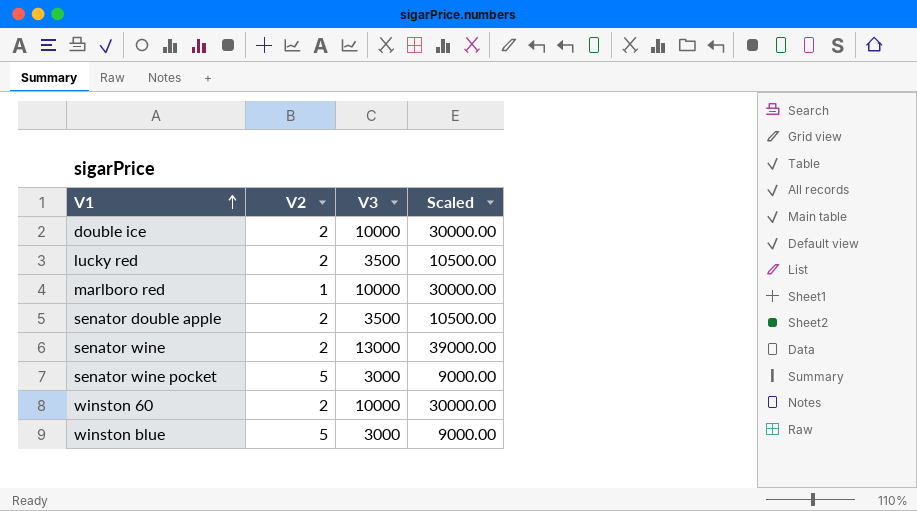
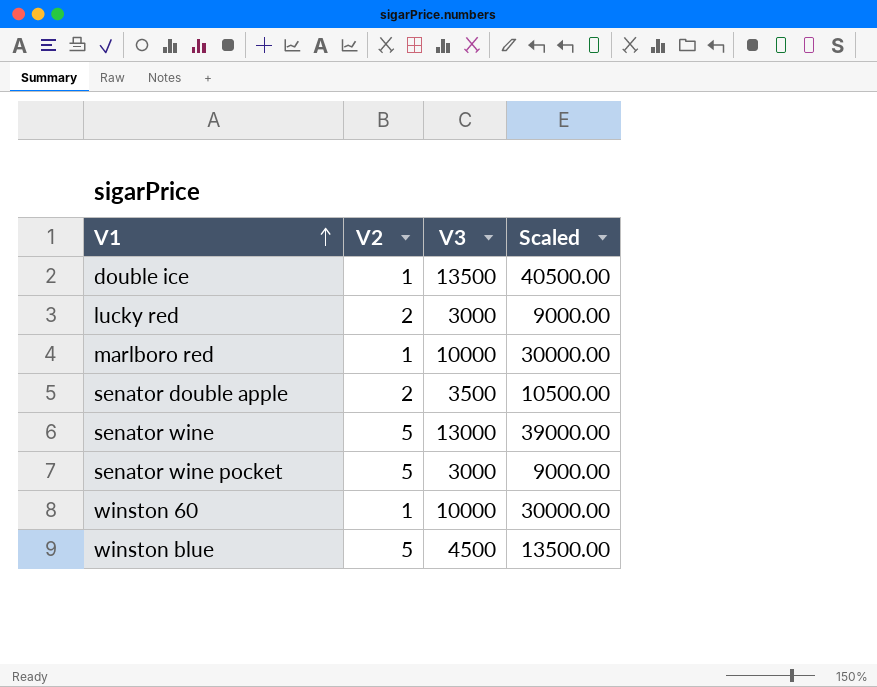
double ice | V2: 2 -> 1
double ice | V3: 10000 -> 13500
double ice | Scaled: 30000.00 -> 40500.00
lucky red | V3: 3500 -> 3000
lucky red | Scaled: 10500.00 -> 9000.00
senator wine | V2: 2 -> 5
winston 60 | V2: 2 -> 1
winston blue | V3: 3000 -> 4500
winston blue | Scaled: 9000.00 -> 13500.00

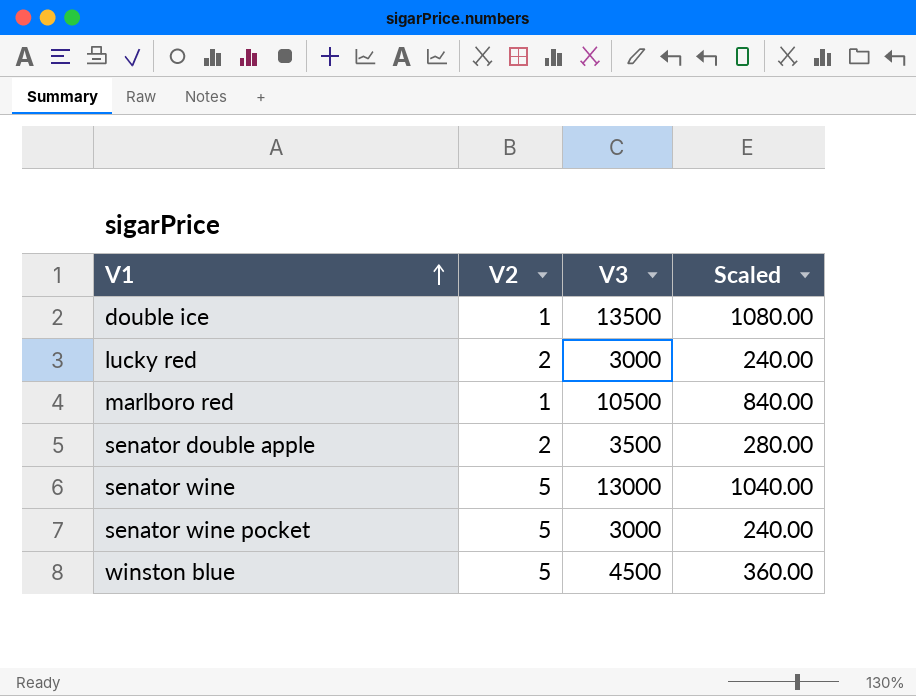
column Scaled | formula: [V3] * 3 -> [V3] * 0.08
row winston 60: 1 | 10000 | 30000.00 -> none
marlboro red | V3: 10000 -> 10500

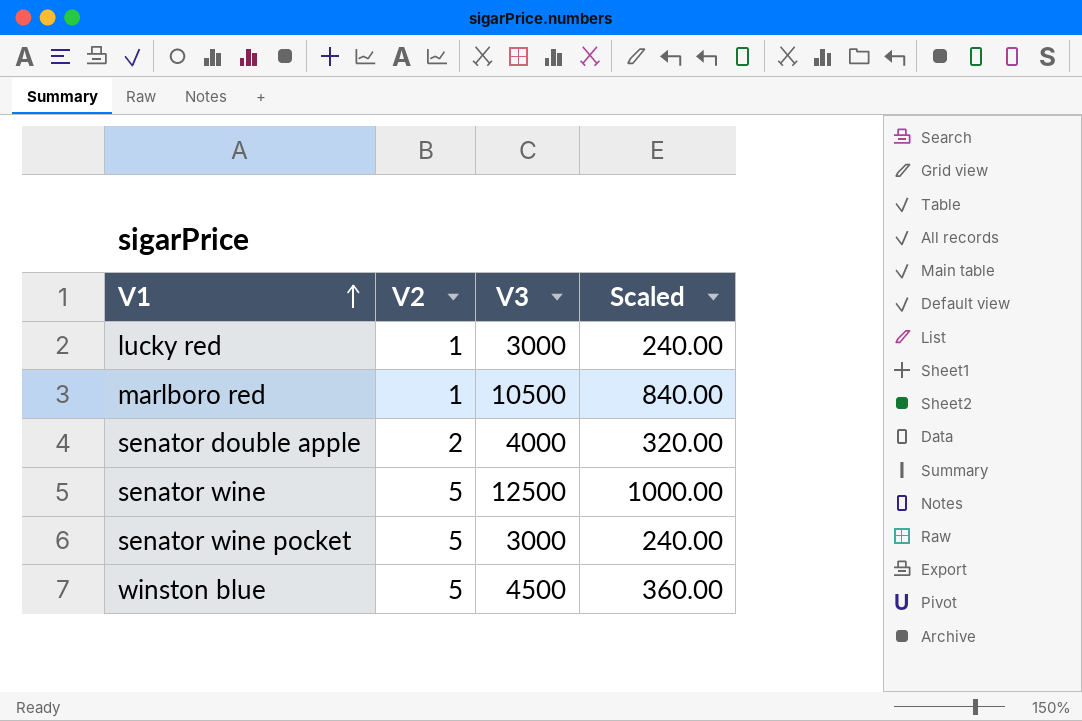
row double ice: 1 | 13500 | 1080.00 -> none
lucky red | V2: 2 -> 1
senator double apple | V3: 3500 -> 4000
senator double apple | Scaled: 280.00 -> 320.00
senator wine | V3: 13000 -> 12500
senator wine | Scaled: 1040.00 -> 1000.00

